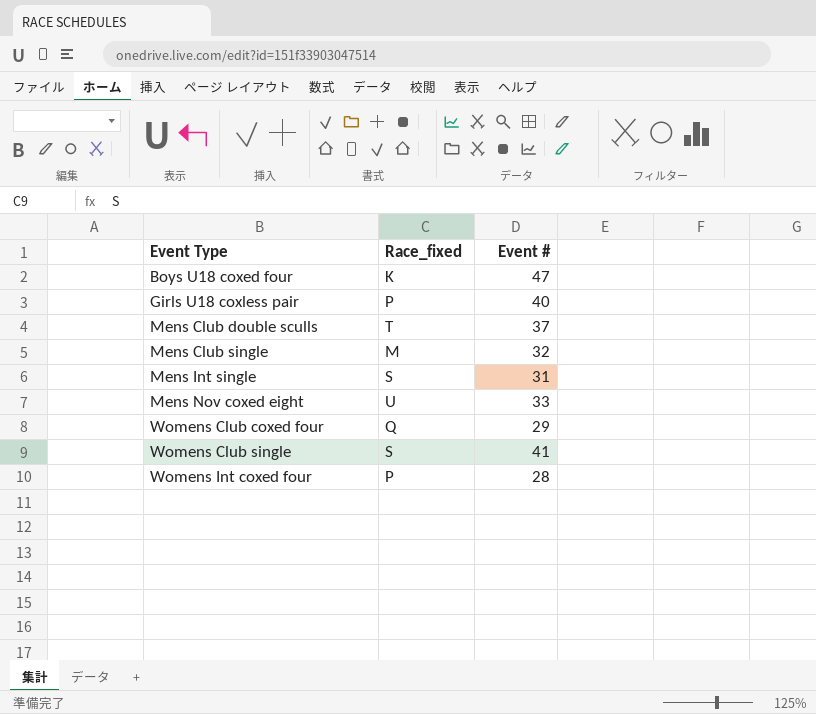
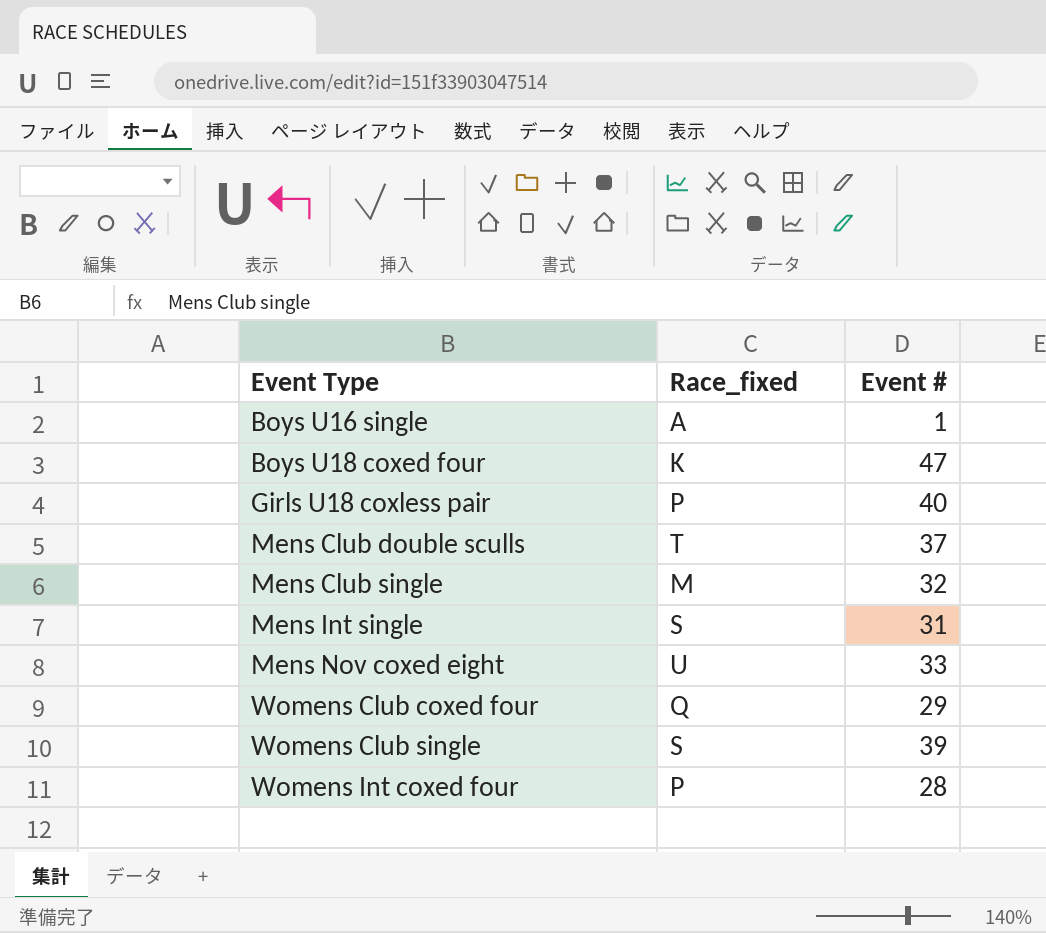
row Boys U16 single: none -> A | 1
Womens Club single | Event #: 41 -> 39

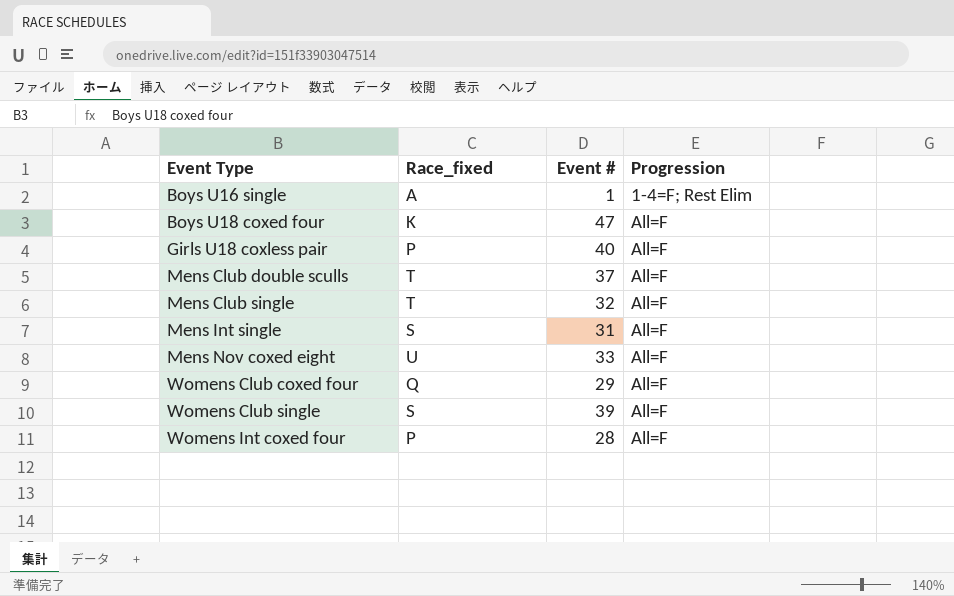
column Progression | position: none -> 4
Mens Club single | Race_fixed: M -> T

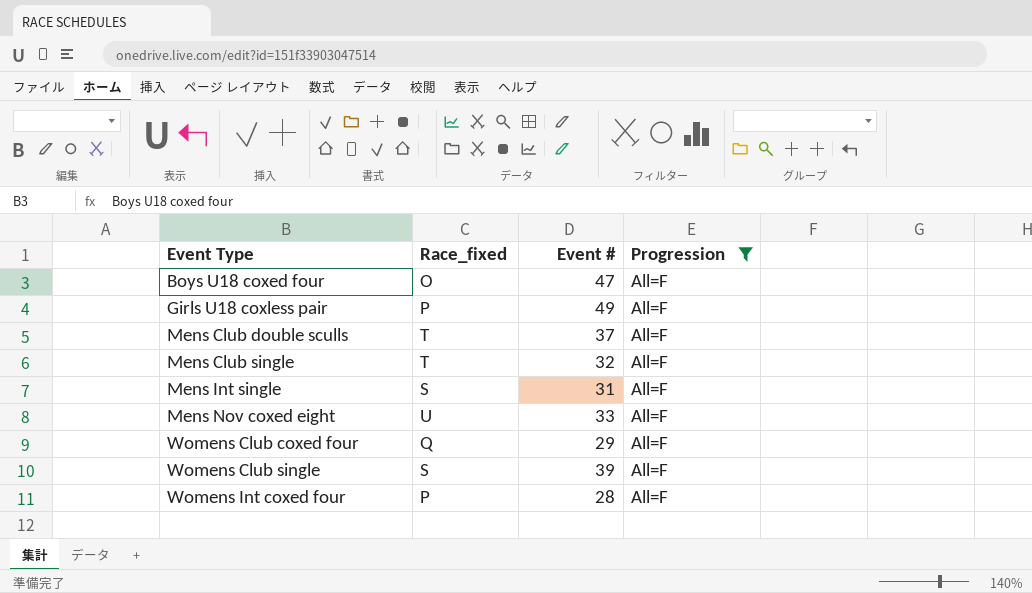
filter: none -> Progression = All=F
Boys U18 coxed four | Race_fixed: K -> O
Girls U18 coxless pair | Event #: 40 -> 49

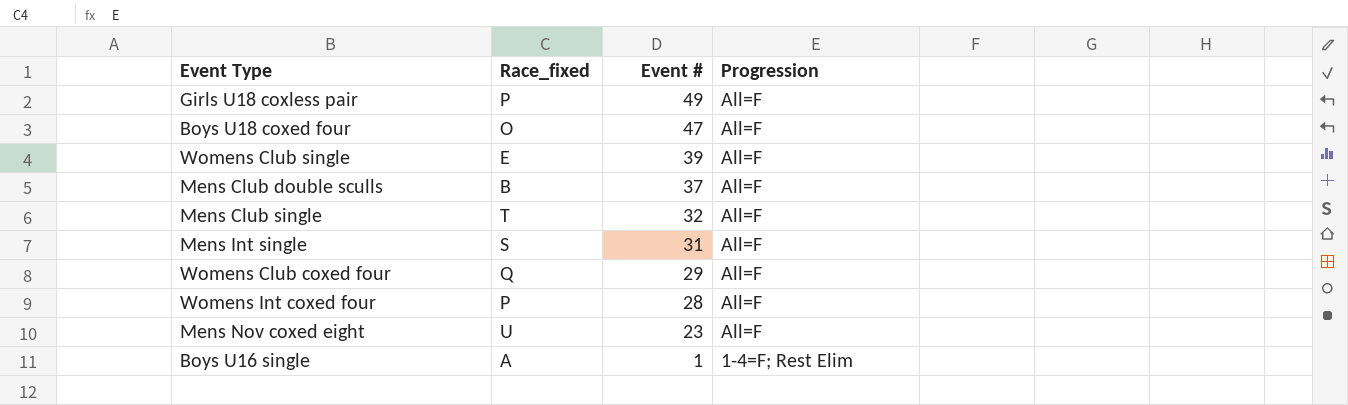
filter: Progression = All=F -> none
row order: Event Type ascending -> Event # descending
Womens Club single | Race_fixed: S -> E
Mens Club double sculls | Race_fixed: T -> B
Mens Nov coxed eight | Event #: 33 -> 23

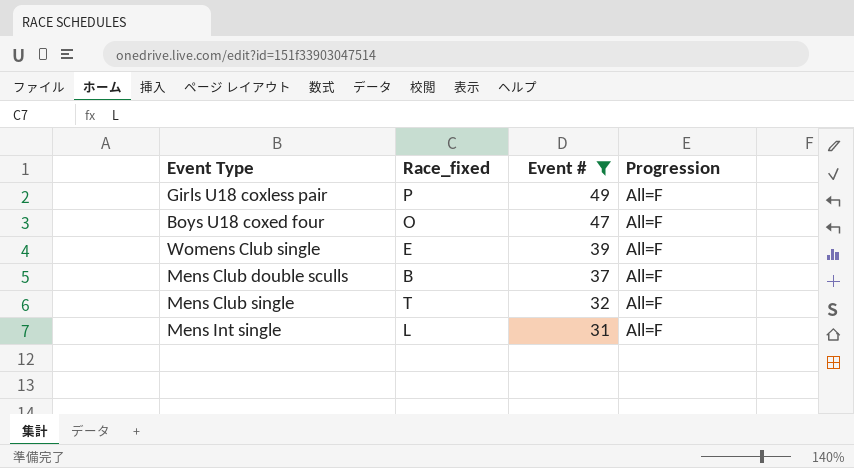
filter: none -> Event # >= 31
Mens Int single | Race_fixed: S -> L

